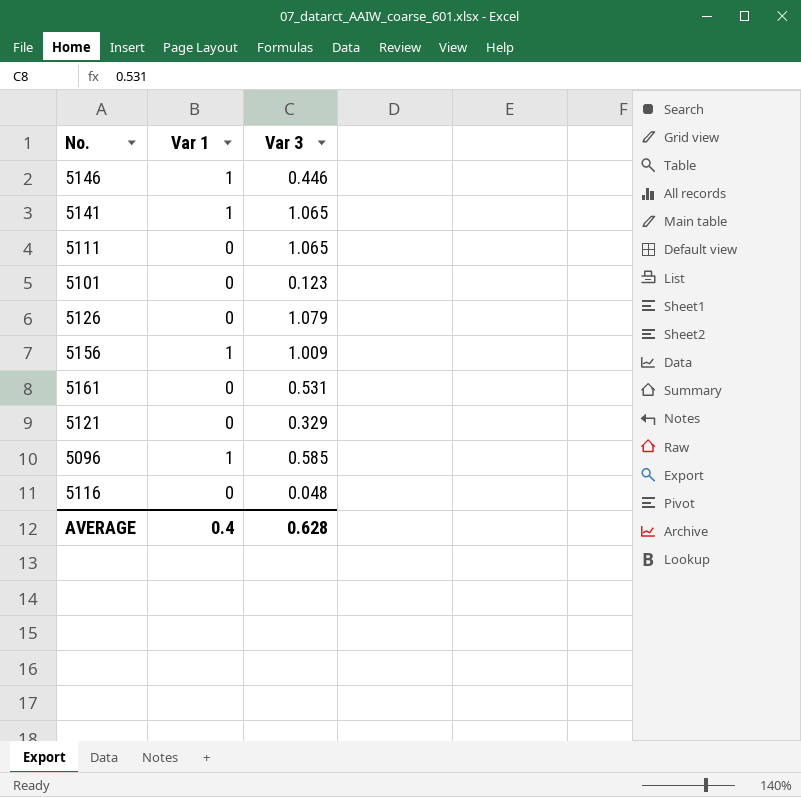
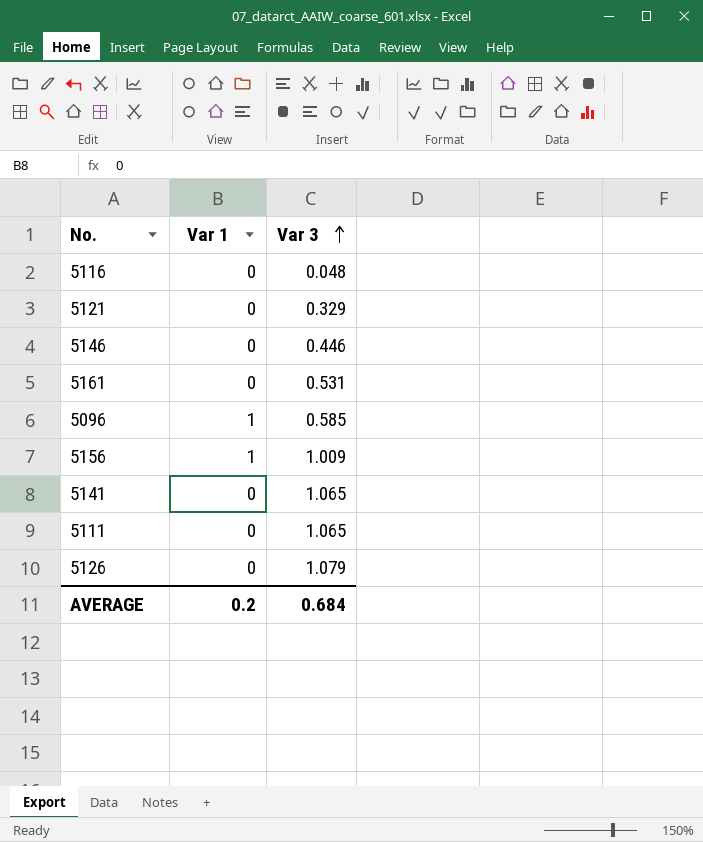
row order: none -> Var 3 ascending
row 5101: 0 | 0.123 -> none
5146 | Var 1: 1 -> 0
5141 | Var 1: 1 -> 0
AVERAGE | Var 1: 0.4 -> 0.2
AVERAGE | Var 3: 0.628 -> 0.684

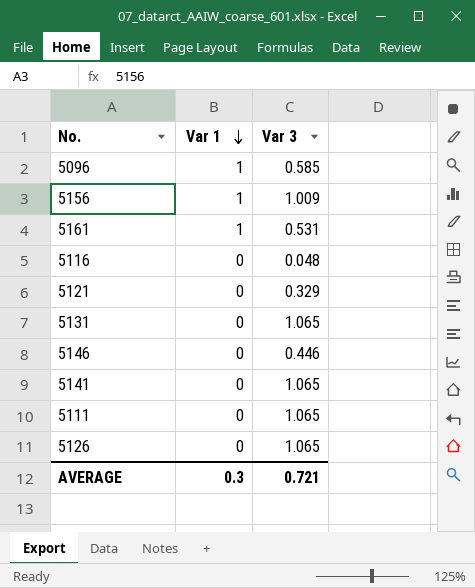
row order: Var 3 ascending -> Var 1 descending
5161 | Var 1: 0 -> 1
row 5131: none -> 0 | 1.065
5126 | Var 3: 1.079 -> 1.065
AVERAGE | Var 1: 0.2 -> 0.3
AVERAGE | Var 3: 0.684 -> 0.721

